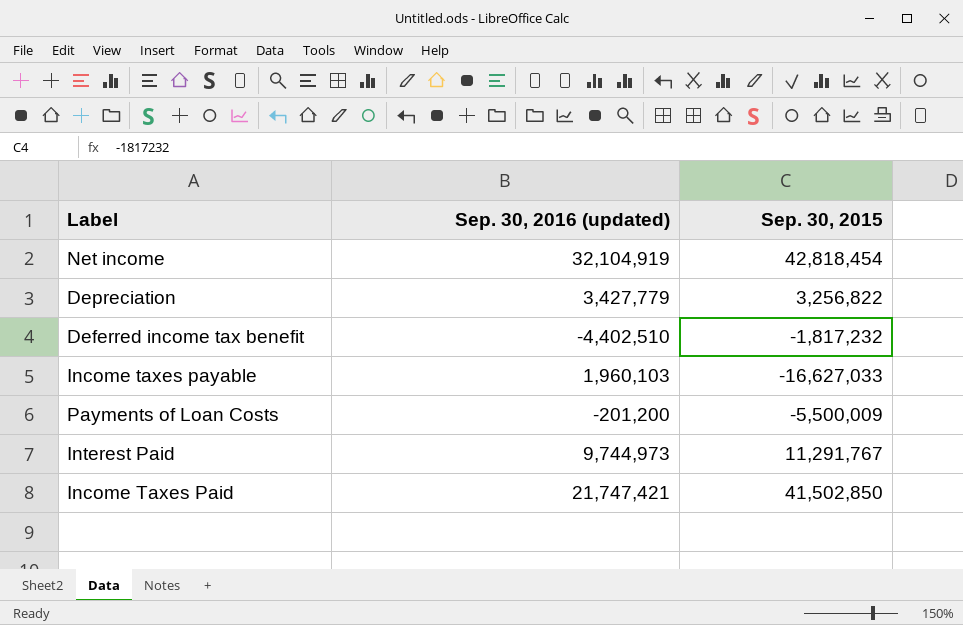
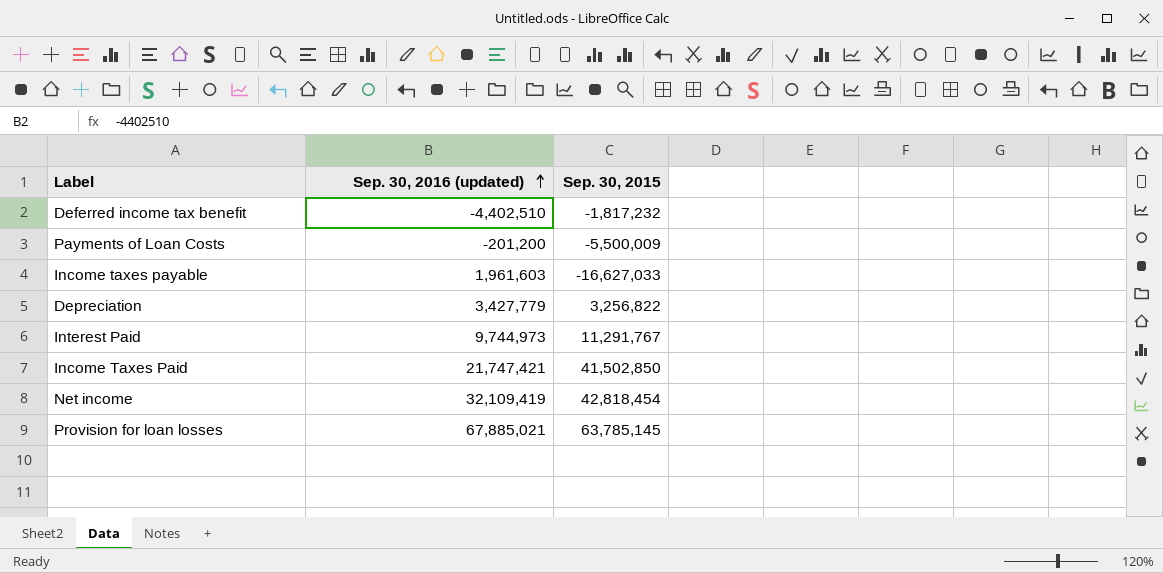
row order: none -> Sep. 30, 2016 (updated) ascending
Income taxes payable | Sep. 30, 2016 (updated): 1,960,103 -> 1,961,603
Net income | Sep. 30, 2016 (updated): 32,104,919 -> 32,109,419
row Provision for loan losses: none -> 67,885,021 | 63,785,145

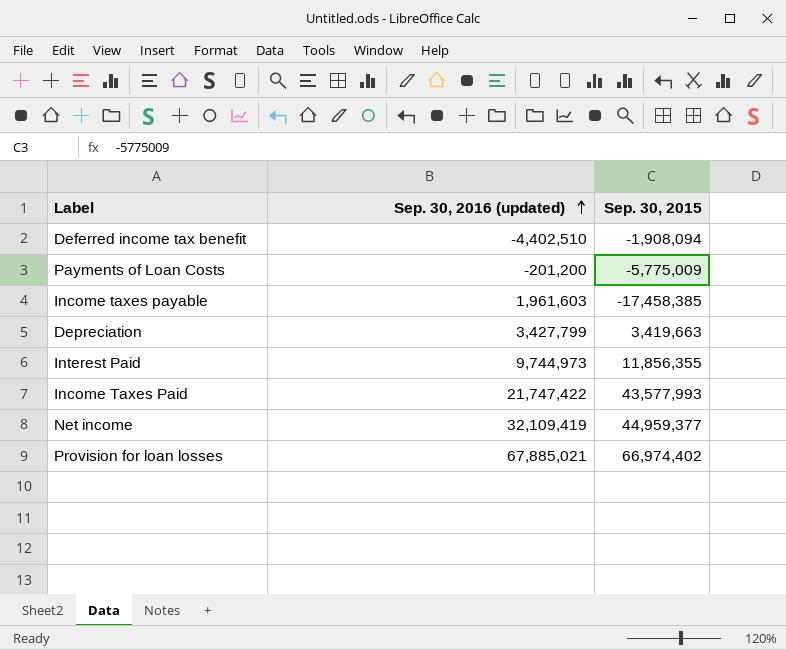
Deferred income tax benefit | Sep. 30, 2015: -1,817,232 -> -1,908,094
Payments of Loan Costs | Sep. 30, 2015: -5,500,009 -> -5,775,009
Income taxes payable | Sep. 30, 2015: -16,627,033 -> -17,458,385
Depreciation | Sep. 30, 2016 (updated): 3,427,779 -> 3,427,799
Depreciation | Sep. 30, 2015: 3,256,822 -> 3,419,663
Interest Paid | Sep. 30, 2015: 11,291,767 -> 11,856,355
Income Taxes Paid | Sep. 30, 2016 (updated): 21,747,421 -> 21,747,422
Income Taxes Paid | Sep. 30, 2015: 41,502,850 -> 43,577,993
Net income | Sep. 30, 2015: 42,818,454 -> 44,959,377
Provision for loan losses | Sep. 30, 2015: 63,785,145 -> 66,974,402

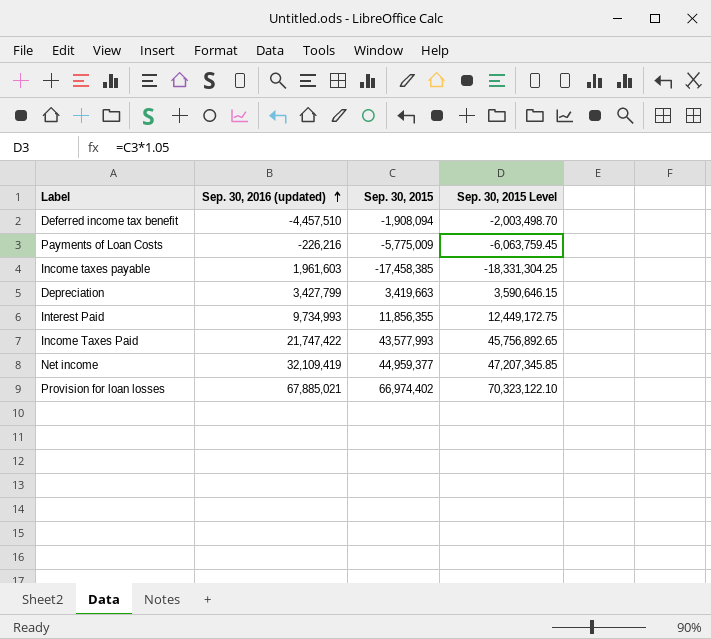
column Sep. 30, 2015 Level | formula: none -> [Sep. 30, 2015] * 1.05
Deferred income tax benefit | Sep. 30, 2016 (updated): -4,402,510 -> -4,457,510
Payments of Loan Costs | Sep. 30, 2016 (updated): -201,200 -> -226,216
Interest Paid | Sep. 30, 2016 (updated): 9,744,973 -> 9,734,993

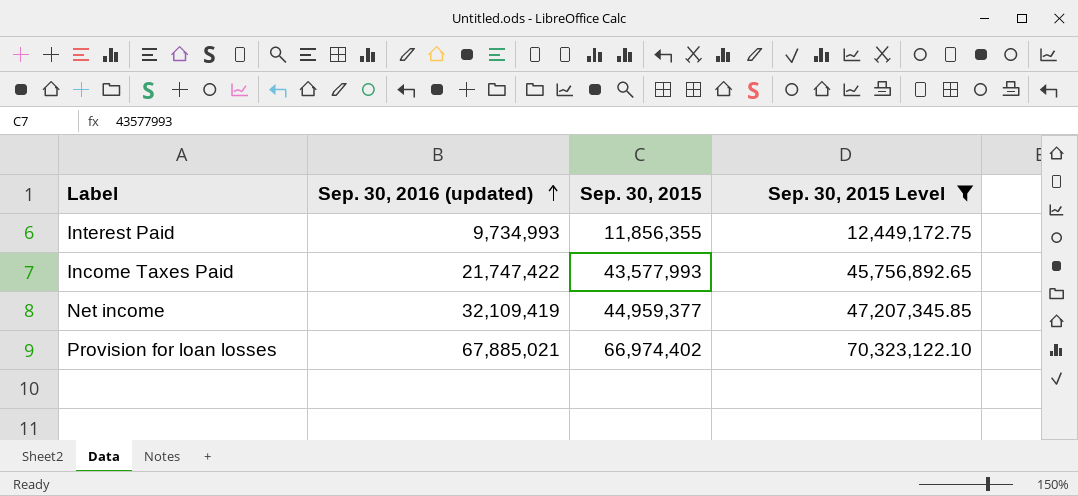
filter: none -> Sep. 30, 2015 Level >= 12,449,172.75

